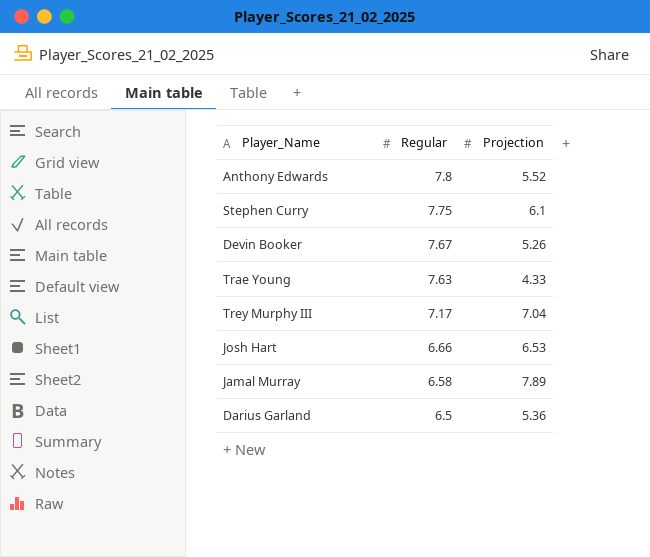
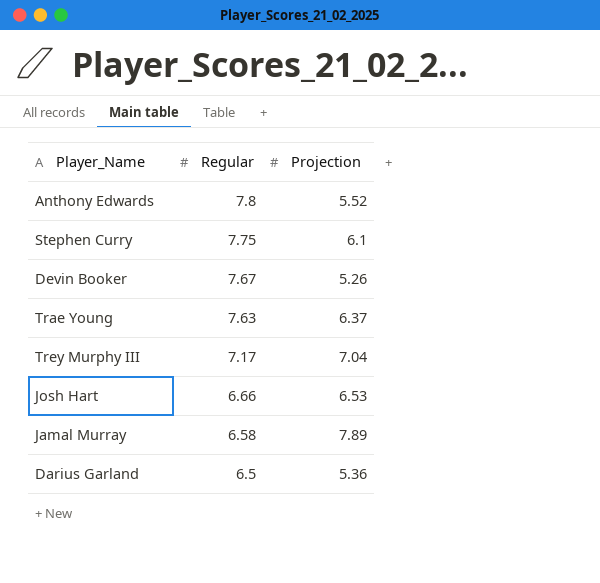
Trae Young | Projection: 4.33 -> 6.37

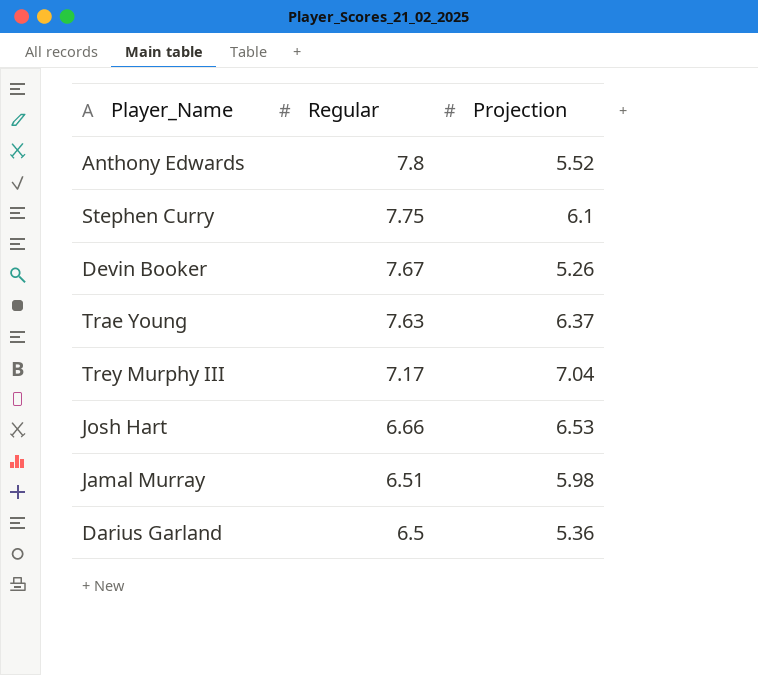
Jamal Murray | Regular: 6.58 -> 6.51
Jamal Murray | Projection: 7.89 -> 5.98

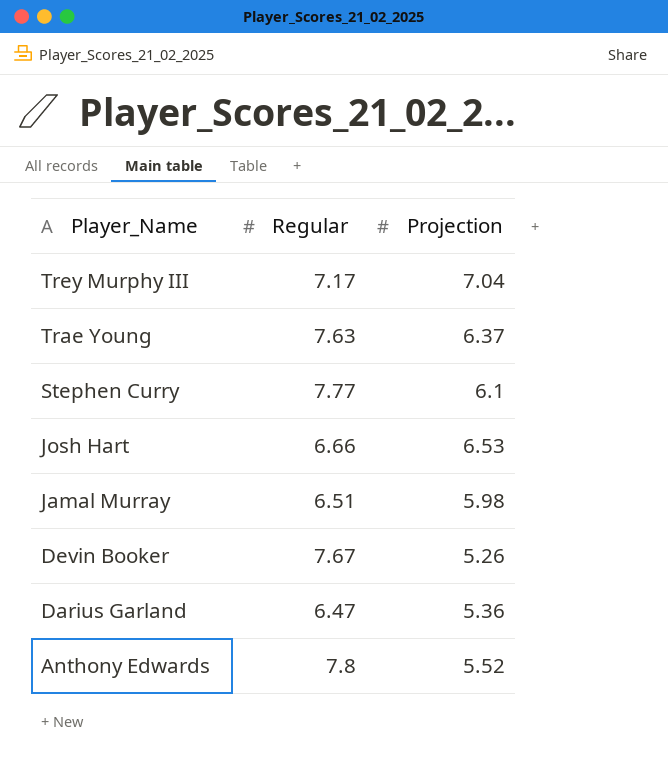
row order: Regular descending -> Player_Name descending
Stephen Curry | Regular: 7.75 -> 7.77
Darius Garland | Regular: 6.5 -> 6.47

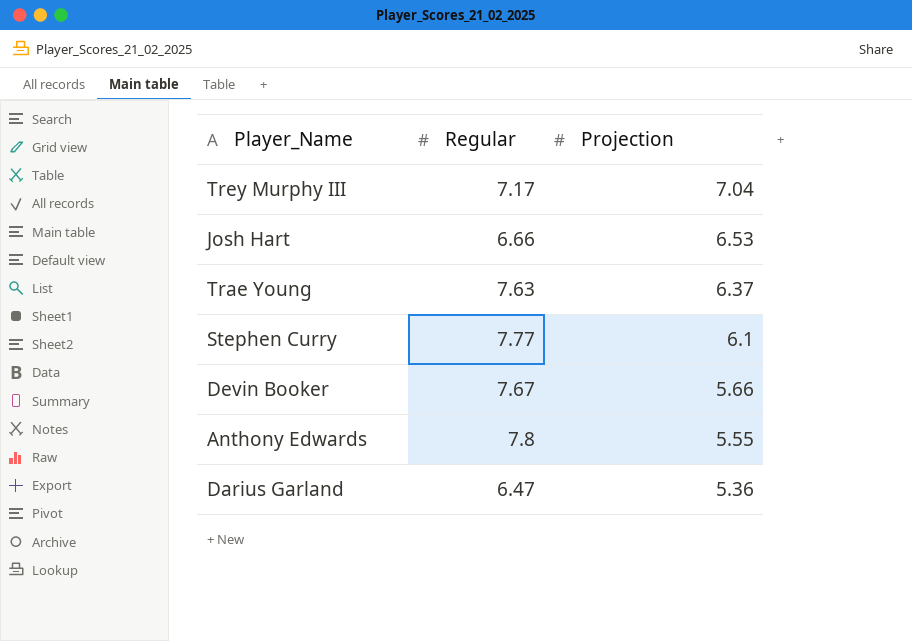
row order: Player_Name descending -> Projection descending
row Jamal Murray: 6.51 | 5.98 -> none
Devin Booker | Projection: 5.26 -> 5.66
Anthony Edwards | Projection: 5.52 -> 5.55

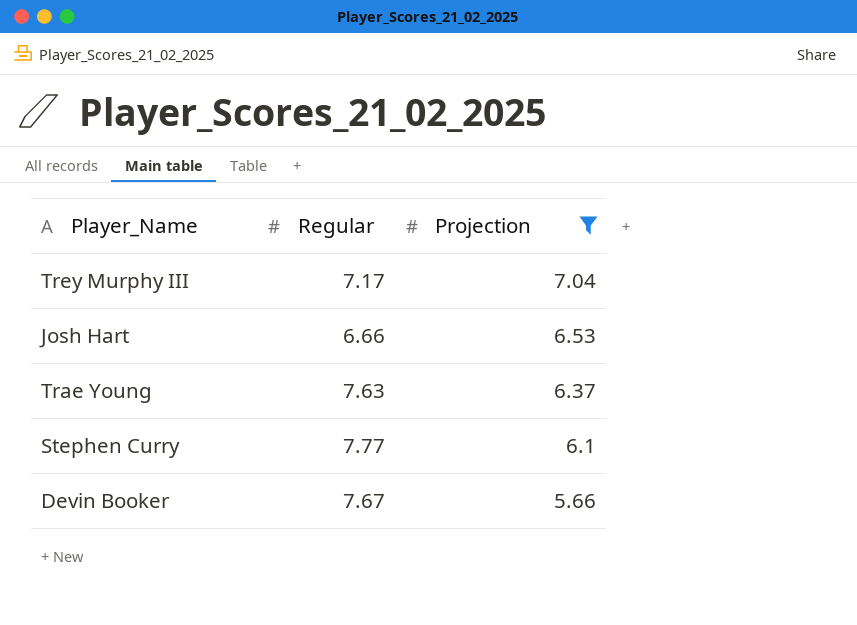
filter: none -> Projection >= 5.66

